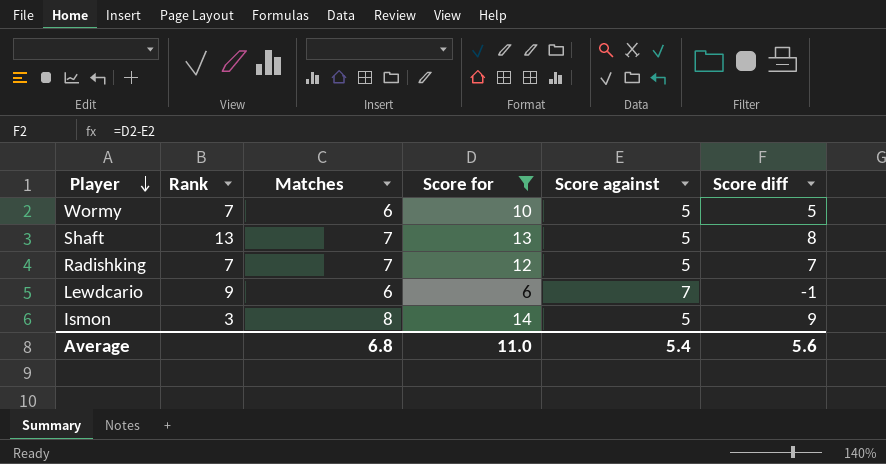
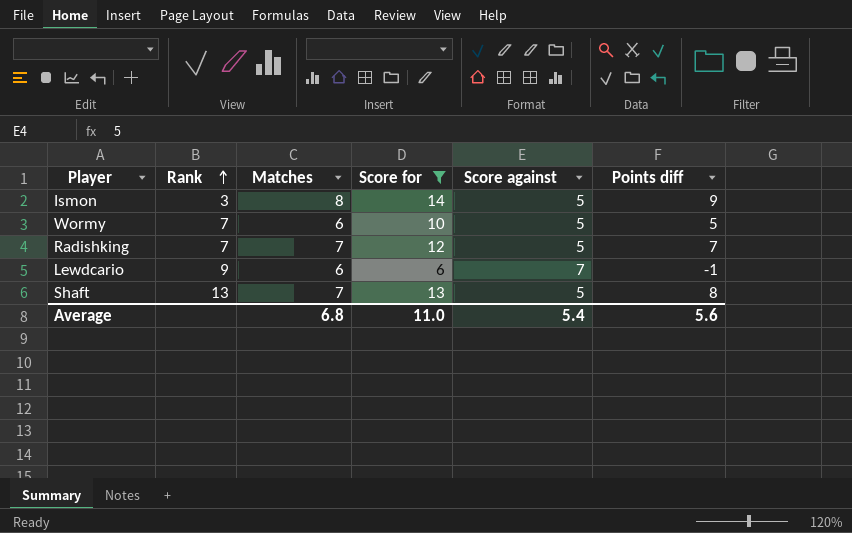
row order: Player descending -> Rank ascending
column name: Score diff -> Points diff

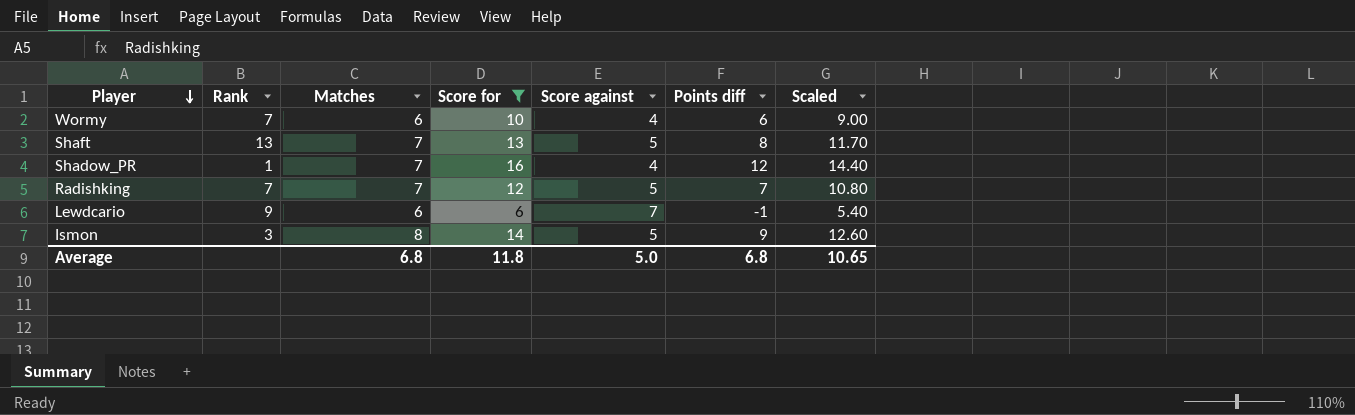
row order: Rank ascending -> Player descending
column Scaled | formula: none -> [Score for] * 0.9
Wormy | Score against: 5 -> 4
Wormy | Points diff: 5 -> 6
row Shadow_PR: none -> 1 | 7 | 16 | 4 | 12 | 14.40
Average | Score for: 11.0 -> 11.8
Average | Score against: 5.4 -> 5.0
Average | Points diff: 5.6 -> 6.8

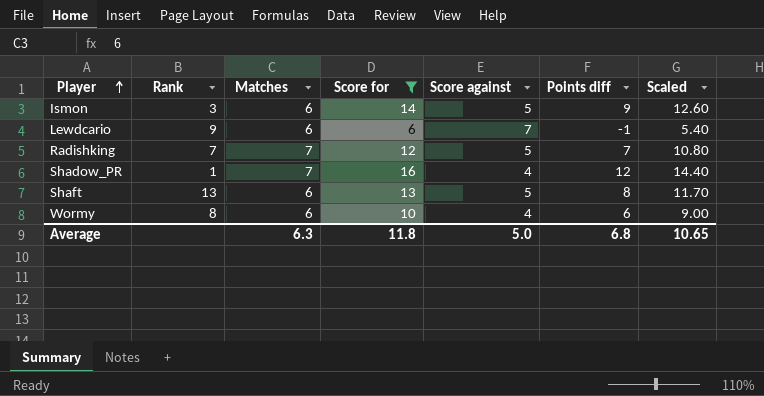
row order: Player descending -> Player ascending
Ismon | Matches: 8 -> 6
Shaft | Matches: 7 -> 6
Wormy | Rank: 7 -> 8
Average | Matches: 6.8 -> 6.3

